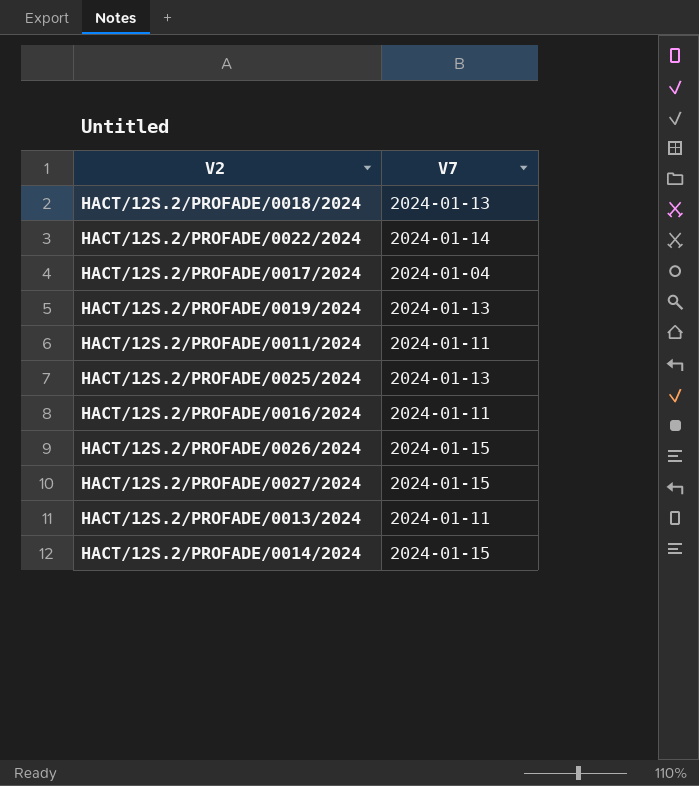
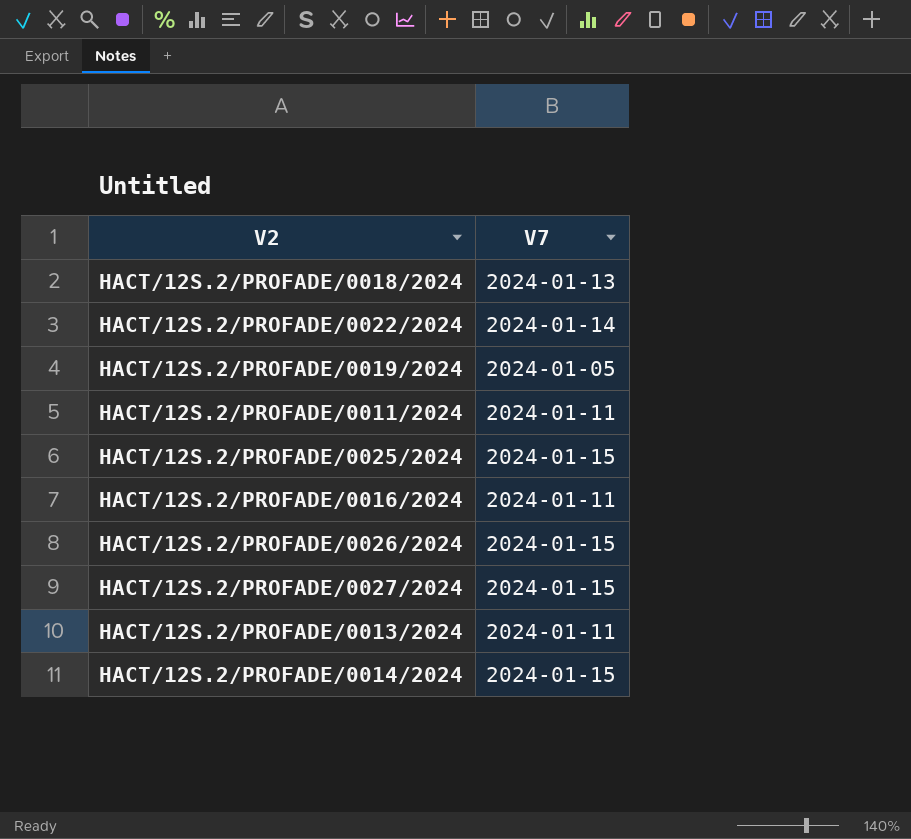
row HACT/12S.2/PROFADE/0017/2024: 2024-01-04 -> none
HACT/12S.2/PROFADE/0019/2024 | V7: 2024-01-13 -> 2024-01-05
HACT/12S.2/PROFADE/0025/2024 | V7: 2024-01-13 -> 2024-01-15

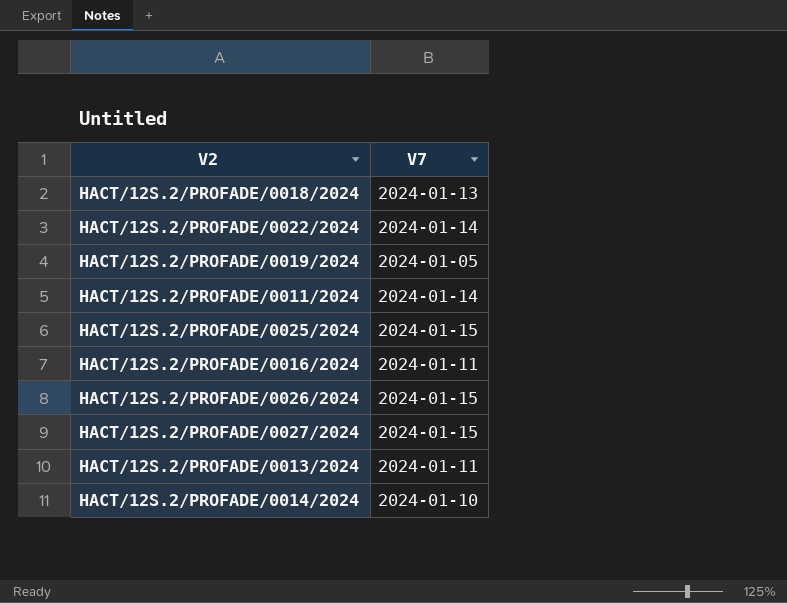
HACT/12S.2/PROFADE/0011/2024 | V7: 2024-01-11 -> 2024-01-14
HACT/12S.2/PROFADE/0014/2024 | V7: 2024-01-15 -> 2024-01-10

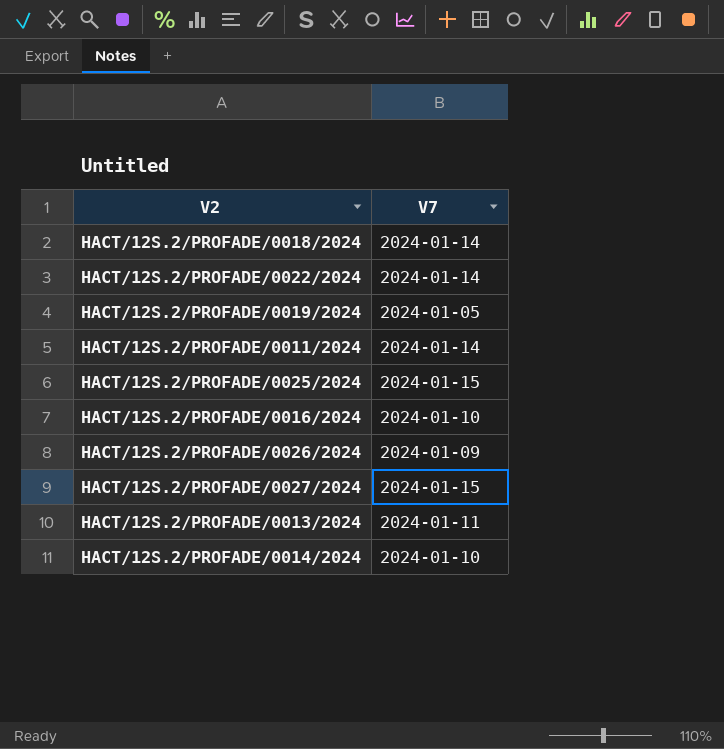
HACT/12S.2/PROFADE/0018/2024 | V7: 2024-01-13 -> 2024-01-14
HACT/12S.2/PROFADE/0016/2024 | V7: 2024-01-11 -> 2024-01-10
HACT/12S.2/PROFADE/0026/2024 | V7: 2024-01-15 -> 2024-01-09

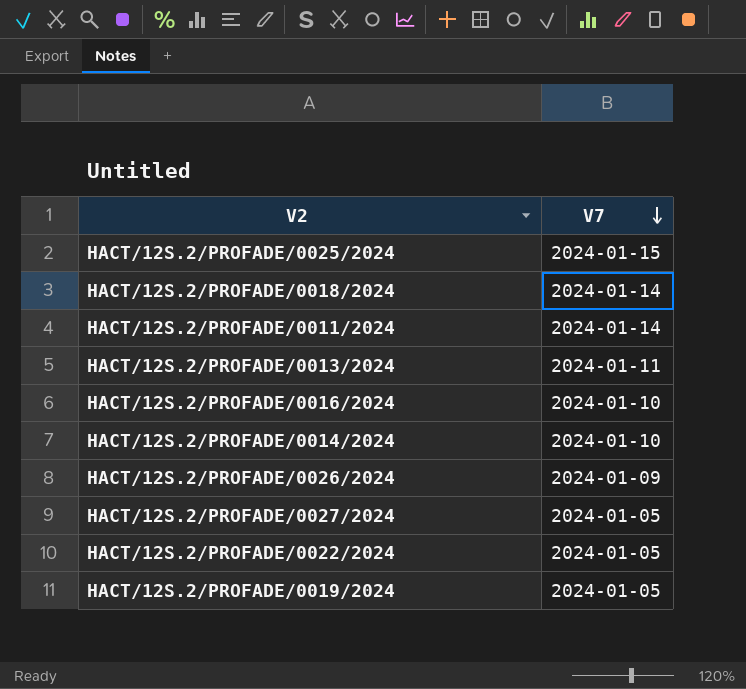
row order: none -> V7 descending
HACT/12S.2/PROFADE/0027/2024 | V7: 2024-01-15 -> 2024-01-05
HACT/12S.2/PROFADE/0022/2024 | V7: 2024-01-14 -> 2024-01-05

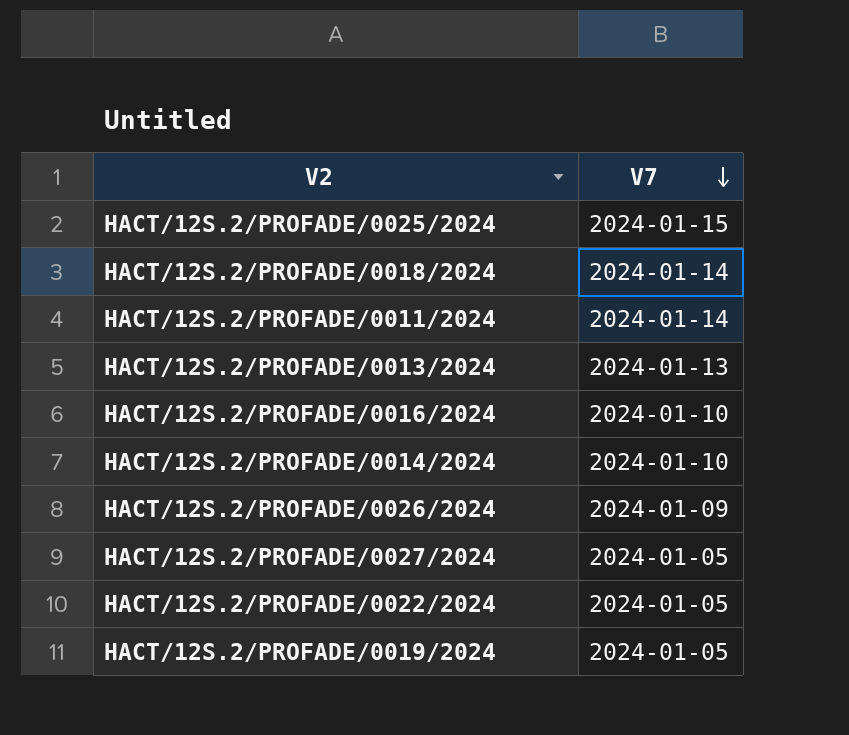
HACT/12S.2/PROFADE/0013/2024 | V7: 2024-01-11 -> 2024-01-13

